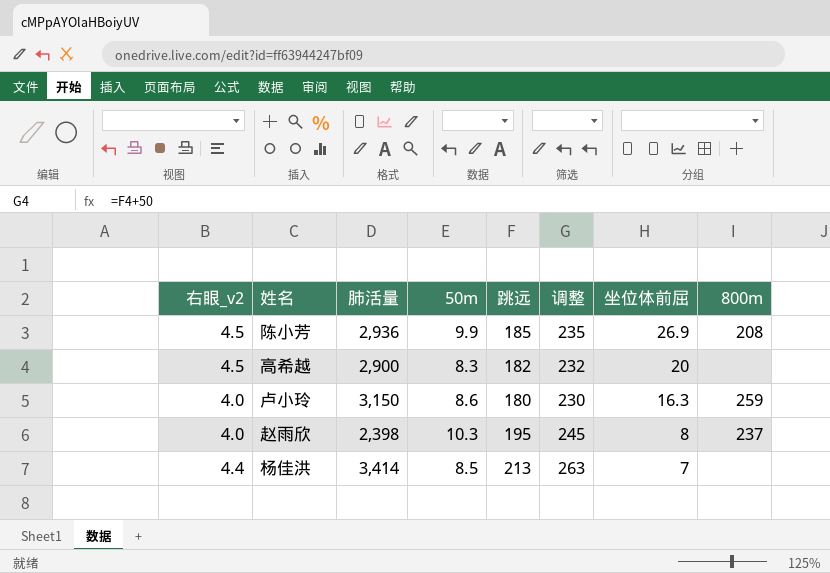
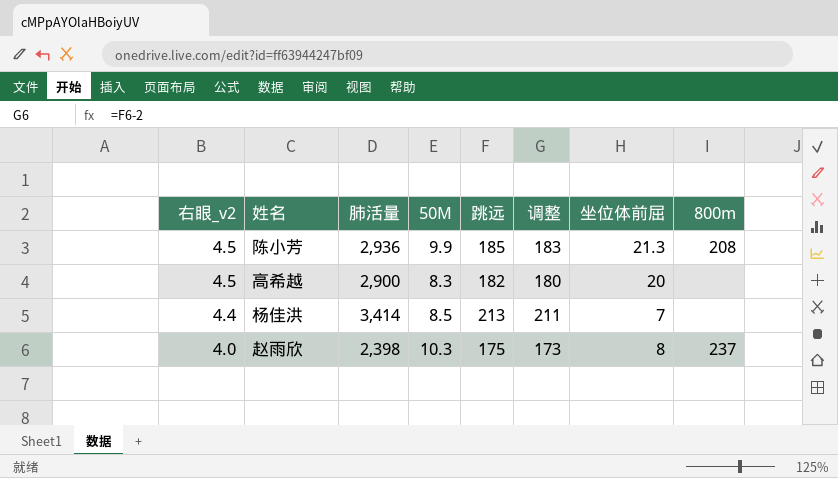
row order: 坐位体前屈 descending -> 右眼_v2 descending
column name: 50m -> 50M
column 调整 | formula: [跳远] + 50 -> [跳远] - 2
row 卢小玲: 4.0 | 3,150 | 8.6 | 180 | 230 | 16.3 | 259 -> none
陈小芳 | 坐位体前屈: 26.9 -> 21.3
赵雨欣 | 跳远: 195 -> 175

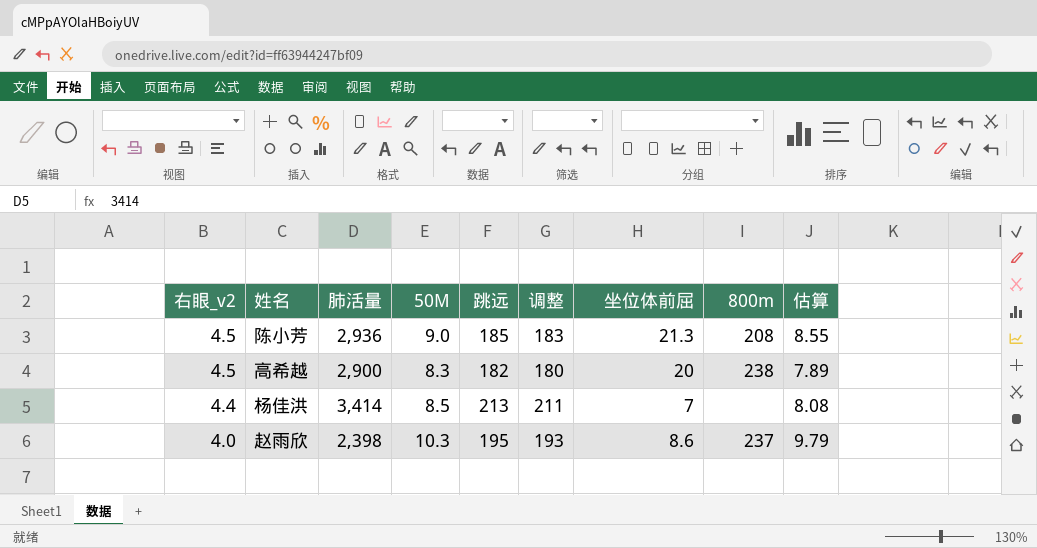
column 估算 | formula: none -> [50M] * 0.95
陈小芳 | 50M: 9.9 -> 9.0
高希越 | 800m: none -> 238
赵雨欣 | 跳远: 175 -> 195
赵雨欣 | 调整: 173 -> 193
赵雨欣 | 坐位体前屈: 8 -> 8.6

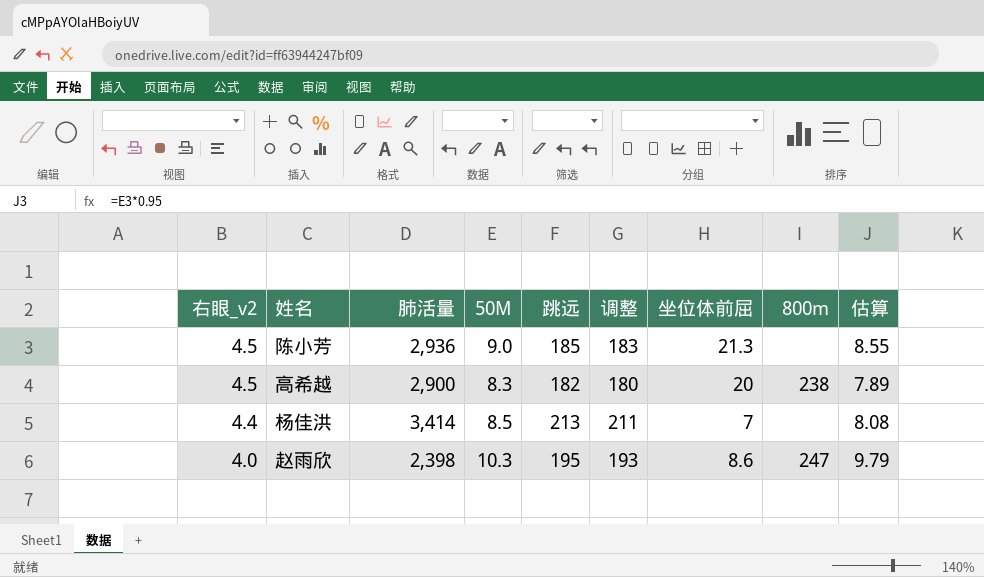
陈小芳 | 800m: 208 -> none
赵雨欣 | 800m: 237 -> 247

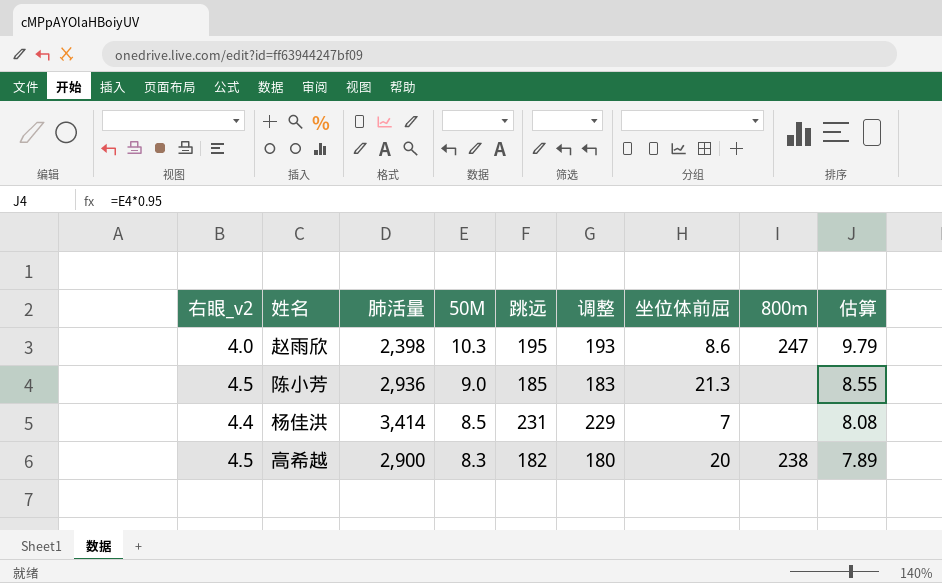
row order: 右眼_v2 descending -> 50M descending
杨佳洪 | 跳远: 213 -> 231
杨佳洪 | 调整: 211 -> 229

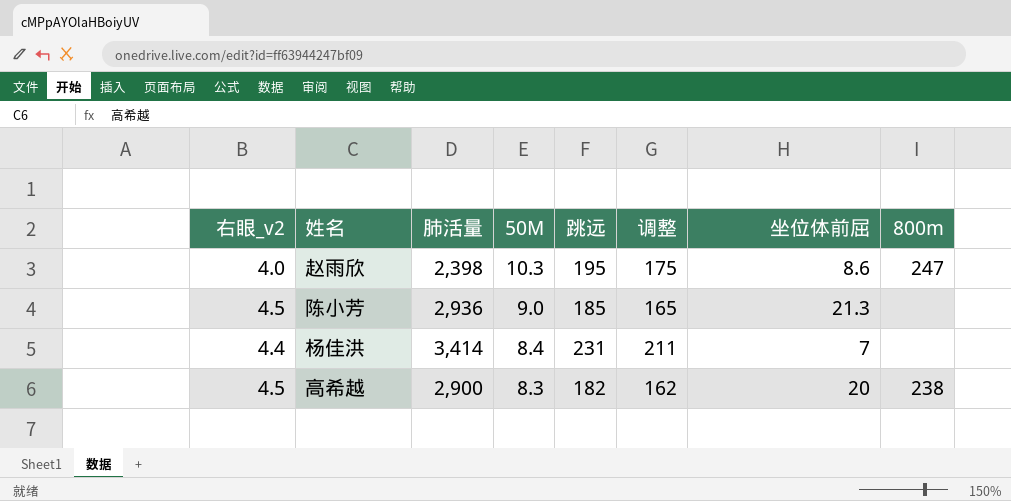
column 估算 | formula: [50M] * 0.95 -> none
column 调整 | formula: [跳远] - 2 -> [跳远] - 20
杨佳洪 | 50M: 8.5 -> 8.4

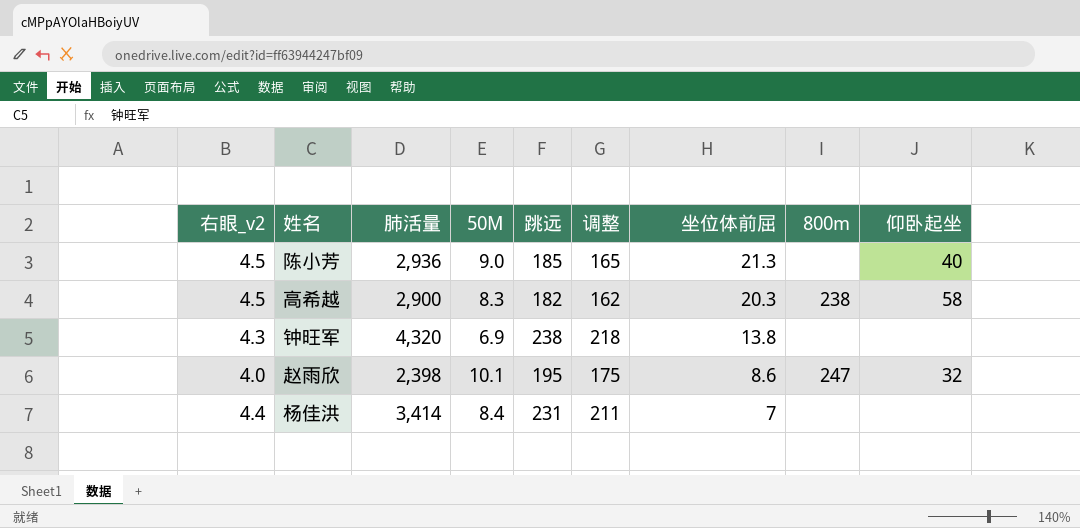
row order: 50M descending -> 坐位体前屈 descending
column 仰卧起坐 | position: none -> 9
高希越 | 坐位体前屈: 20 -> 20.3
row 钟旺军: none -> 4.3 | 4,320 | 6.9 | 238 | 218 | 13.8 | none | none
赵雨欣 | 50M: 10.3 -> 10.1

